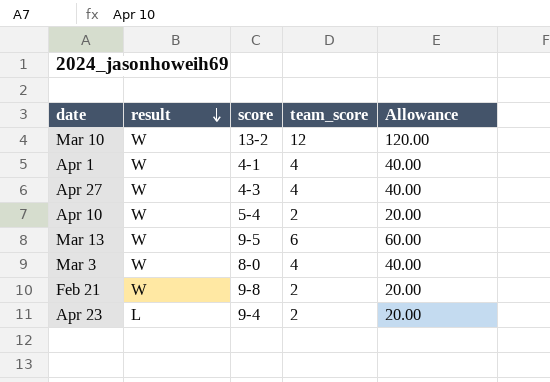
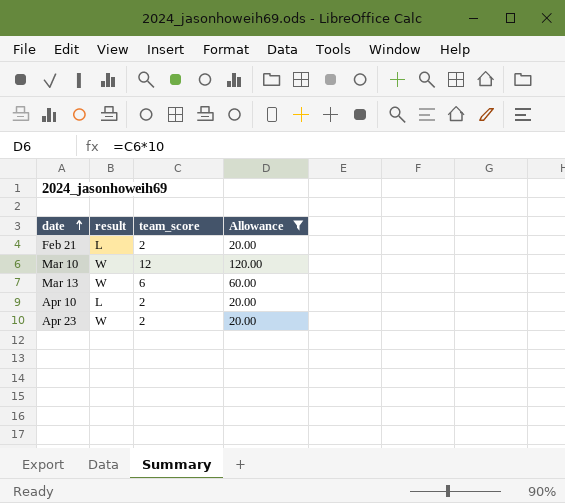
filter: none -> Allowance != 40.00
row order: result descending -> date ascending
column score | position: 3 -> none
Feb 21 | result: W -> L
Apr 10 | result: W -> L
Apr 23 | result: L -> W

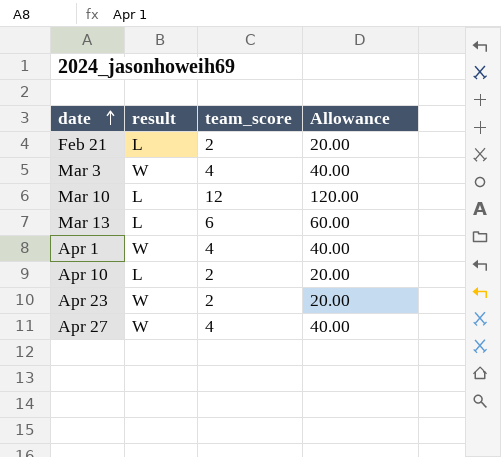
filter: Allowance != 40.00 -> none
Mar 10 | result: W -> L
Mar 13 | result: W -> L

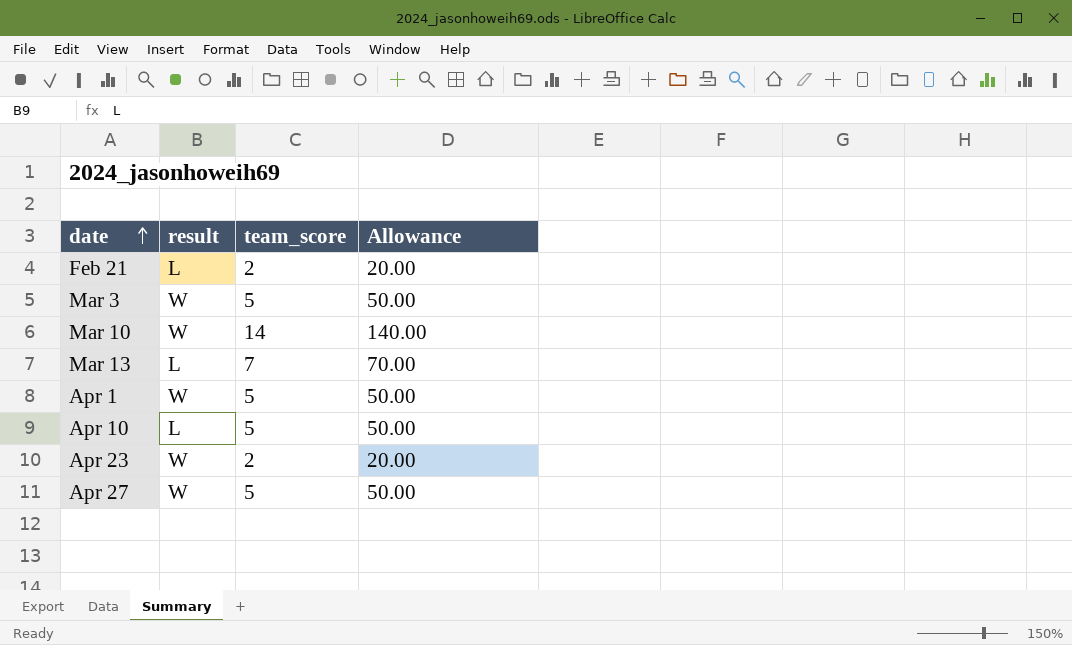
Mar 3 | team_score: 4 -> 5
Mar 3 | Allowance: 40.00 -> 50.00
Mar 10 | result: L -> W
Mar 10 | team_score: 12 -> 14
Mar 10 | Allowance: 120.00 -> 140.00
Mar 13 | team_score: 6 -> 7
Mar 13 | Allowance: 60.00 -> 70.00
Apr 1 | team_score: 4 -> 5
Apr 1 | Allowance: 40.00 -> 50.00
Apr 10 | team_score: 2 -> 5
Apr 10 | Allowance: 20.00 -> 50.00
Apr 27 | team_score: 4 -> 5
Apr 27 | Allowance: 40.00 -> 50.00

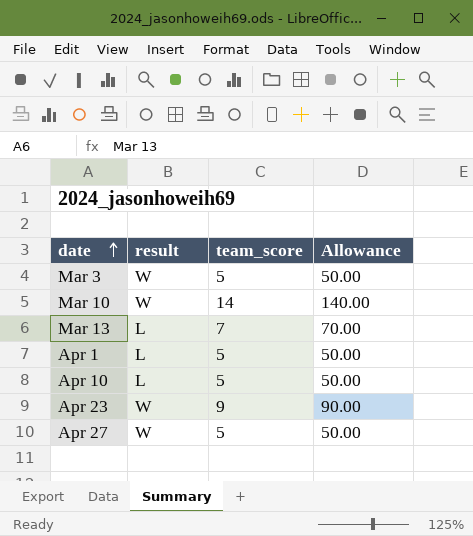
row Feb 21: L | 2 | 20.00 -> none
Apr 1 | result: W -> L
Apr 23 | team_score: 2 -> 9
Apr 23 | Allowance: 20.00 -> 90.00

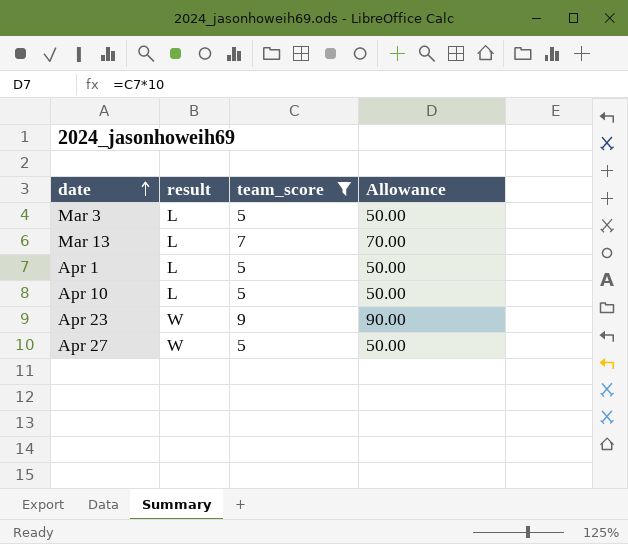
filter: none -> team_score != 14
Mar 3 | result: W -> L

